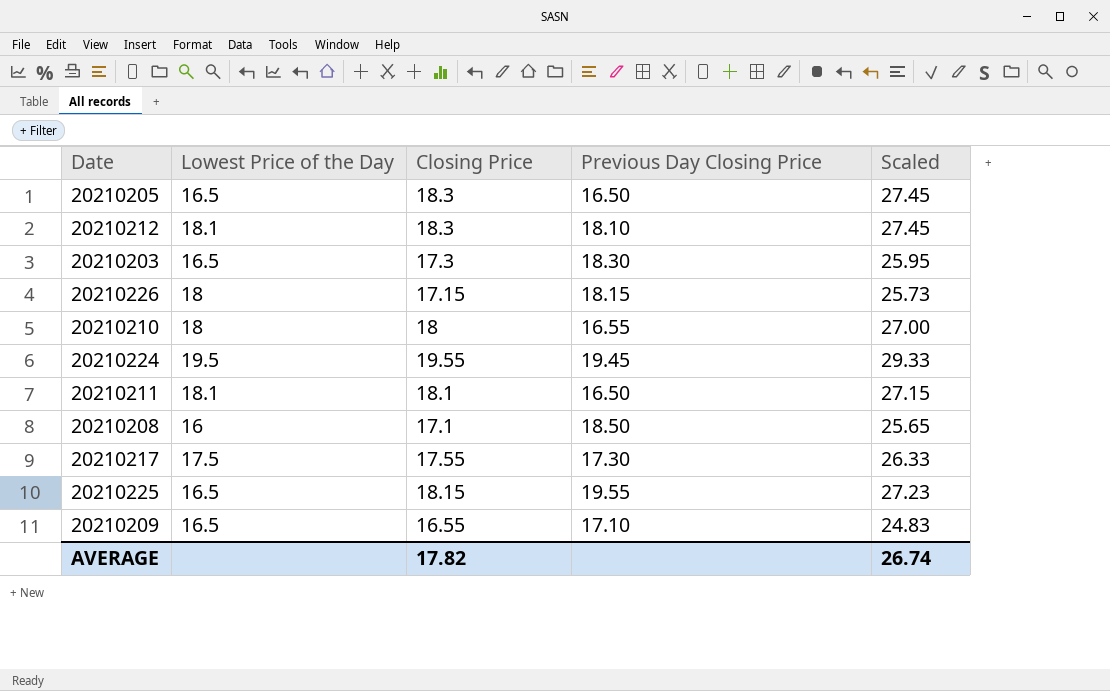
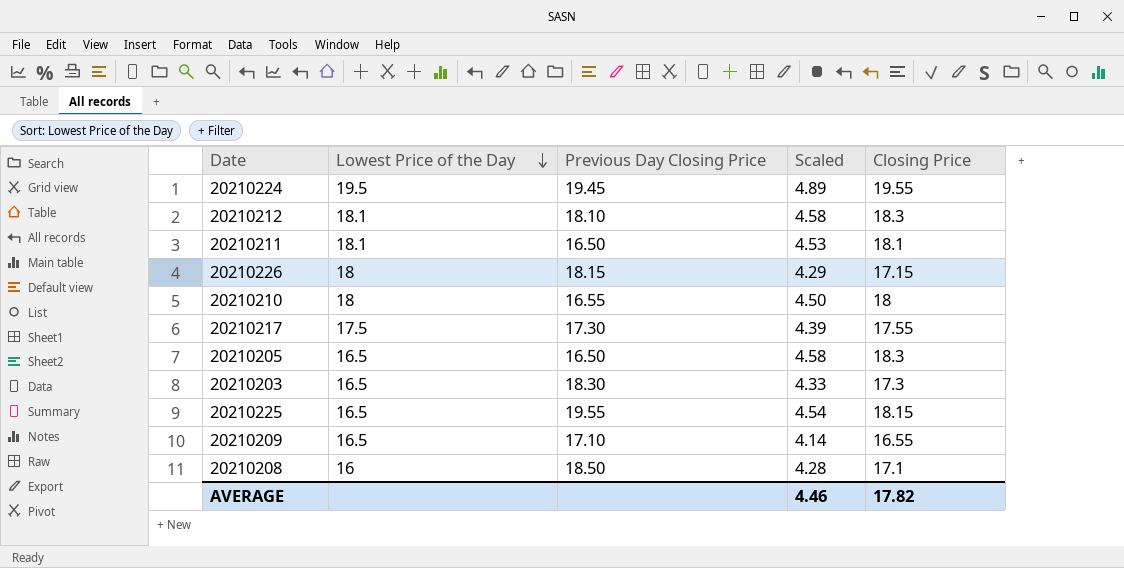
row order: none -> Lowest Price of the Day descending
column Scaled | formula: [Closing Price] * 1.5 -> [Closing Price] * 0.25
column Closing Price | position: 3 -> 5
AVERAGE | Scaled: 26.74 -> 4.46

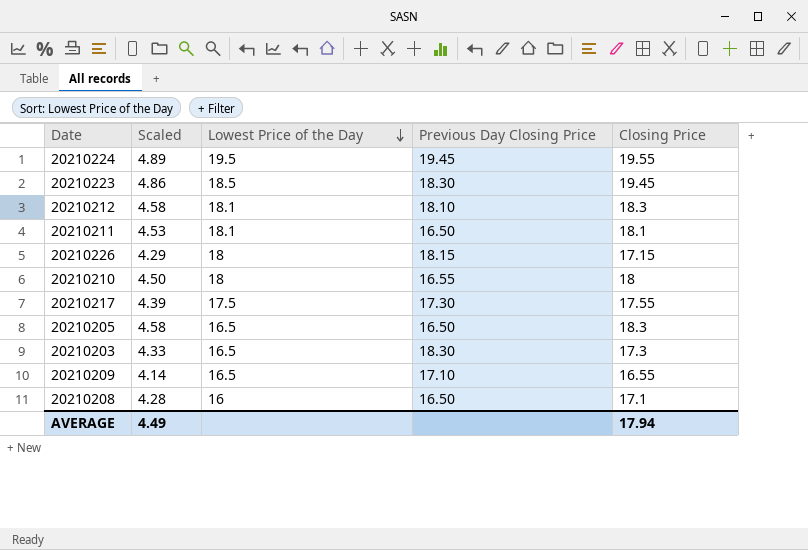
column Scaled | position: 4 -> 2
row 20210225: 16.5 | 19.55 | 4.54 | 18.15 -> none
row 20210223: none -> 4.86 | 18.5 | 18.30 | 19.45
20210208 | Previous Day Closing Price: 18.50 -> 16.50
AVERAGE | Scaled: 4.46 -> 4.49
AVERAGE | Closing Price: 17.82 -> 17.94

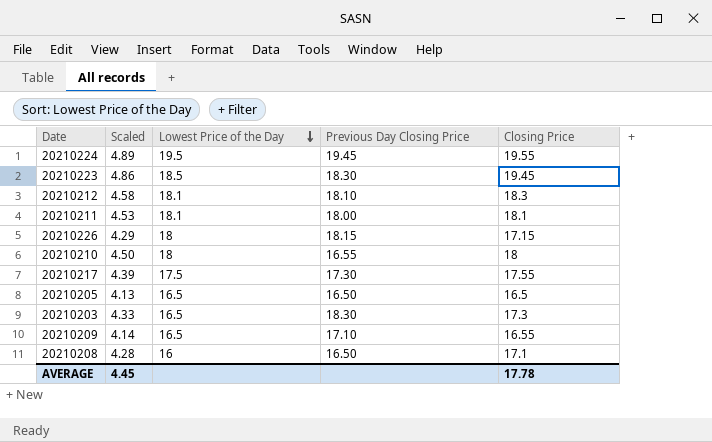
20210211 | Previous Day Closing Price: 16.50 -> 18.00
20210205 | Scaled: 4.58 -> 4.13
20210205 | Closing Price: 18.3 -> 16.5
AVERAGE | Scaled: 4.49 -> 4.45
AVERAGE | Closing Price: 17.94 -> 17.78

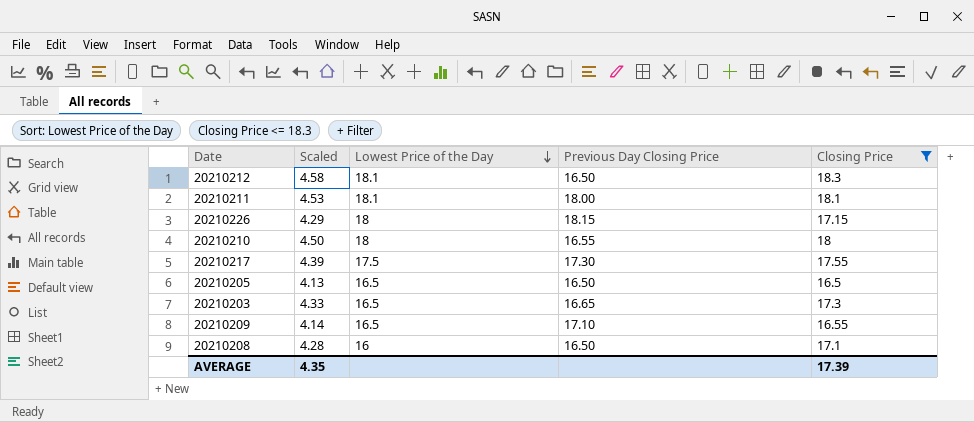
filter: none -> Closing Price <= 18.3
20210212 | Previous Day Closing Price: 18.10 -> 16.50
20210203 | Previous Day Closing Price: 18.30 -> 16.65
AVERAGE | Scaled: 4.45 -> 4.35
AVERAGE | Closing Price: 17.78 -> 17.39

